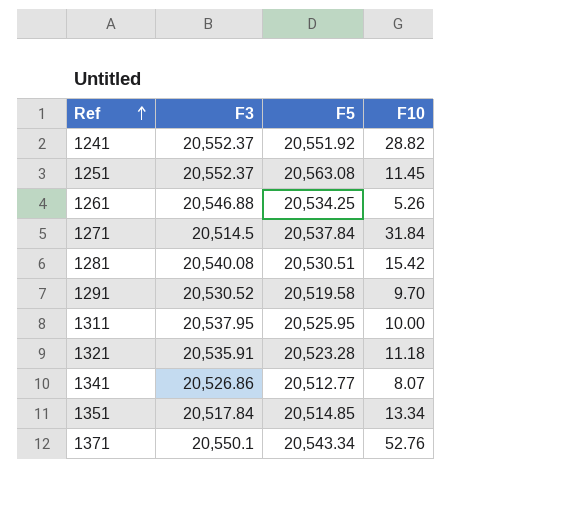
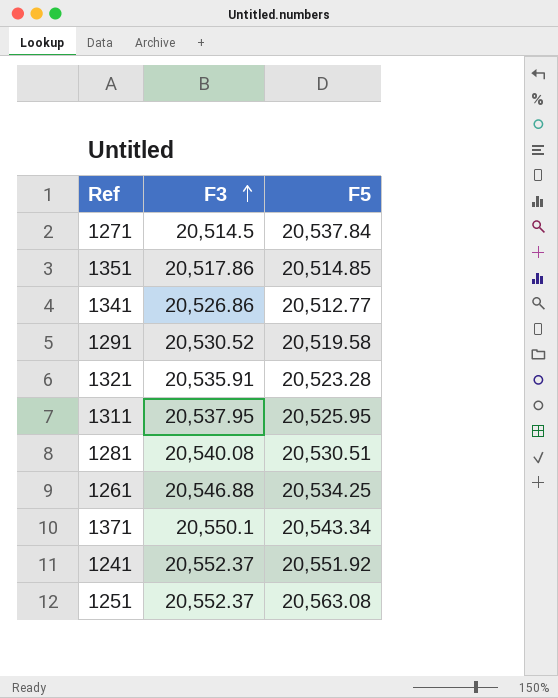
row order: Ref ascending -> F3 ascending
column F10 | position: 4 -> none
1351 | F3: 20,517.84 -> 20,517.86

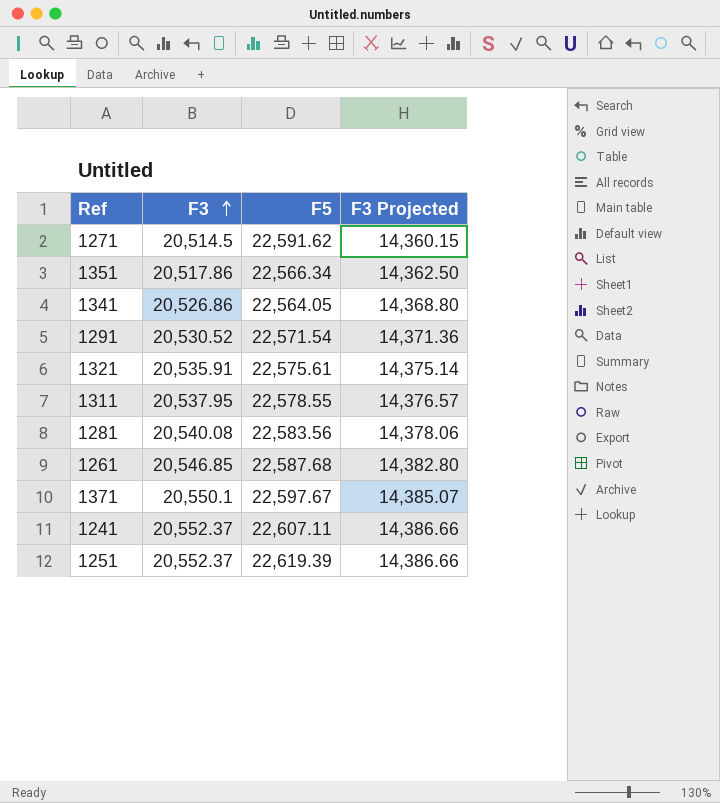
column F3 Projected | formula: none -> [F3] * 0.7
1271 | F5: 20,537.84 -> 22,591.62
1351 | F5: 20,514.85 -> 22,566.34
1341 | F5: 20,512.77 -> 22,564.05
1291 | F5: 20,519.58 -> 22,571.54
1321 | F5: 20,523.28 -> 22,575.61
1311 | F5: 20,525.95 -> 22,578.55
1281 | F5: 20,530.51 -> 22,583.56
1261 | F3: 20,546.88 -> 20,546.85
1261 | F5: 20,534.25 -> 22,587.68
1371 | F5: 20,543.34 -> 22,597.67
1241 | F5: 20,551.92 -> 22,607.11
1251 | F5: 20,563.08 -> 22,619.39

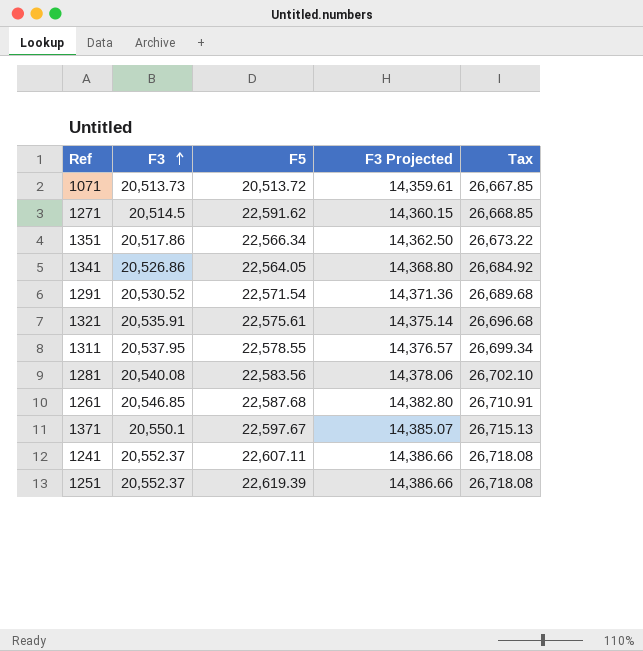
column Tax | formula: none -> [F3] * 1.3
row 1071: none -> 20,513.73 | 20,513.72 | 14,359.61 | 26,667.85

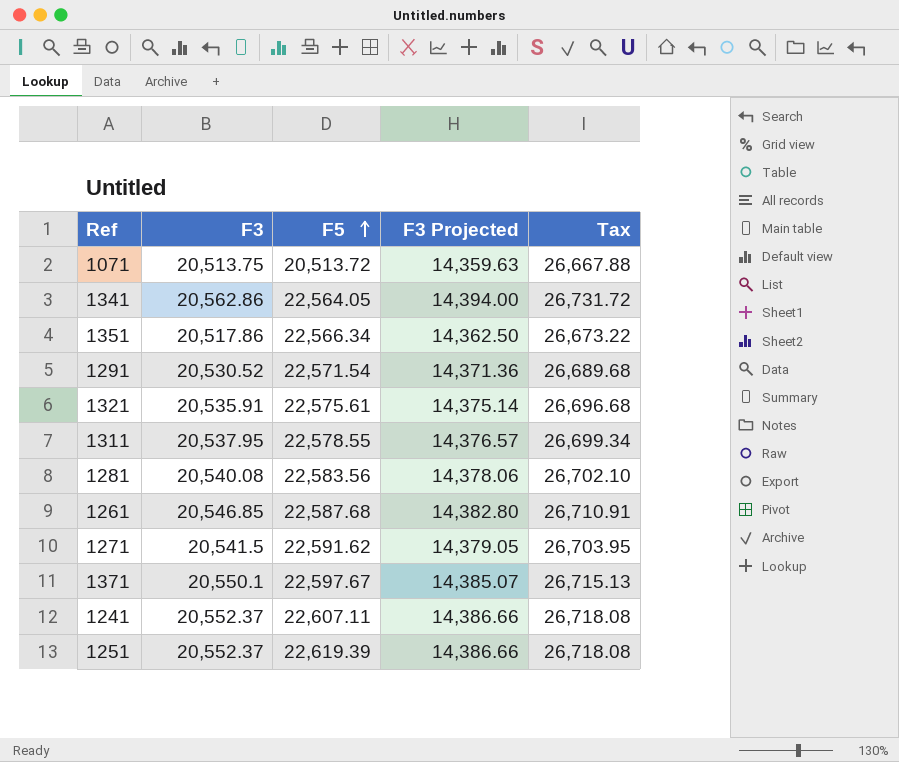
row order: F3 ascending -> F5 ascending
1071 | F3: 20,513.73 -> 20,513.75
1071 | F3 Projected: 14,359.61 -> 14,359.63
1071 | Tax: 26,667.85 -> 26,667.88
1341 | F3: 20,526.86 -> 20,562.86
1341 | F3 Projected: 14,368.80 -> 14,394.00
1341 | Tax: 26,684.92 -> 26,731.72
1271 | F3: 20,514.5 -> 20,541.5
1271 | F3 Projected: 14,360.15 -> 14,379.05
1271 | Tax: 26,668.85 -> 26,703.95

